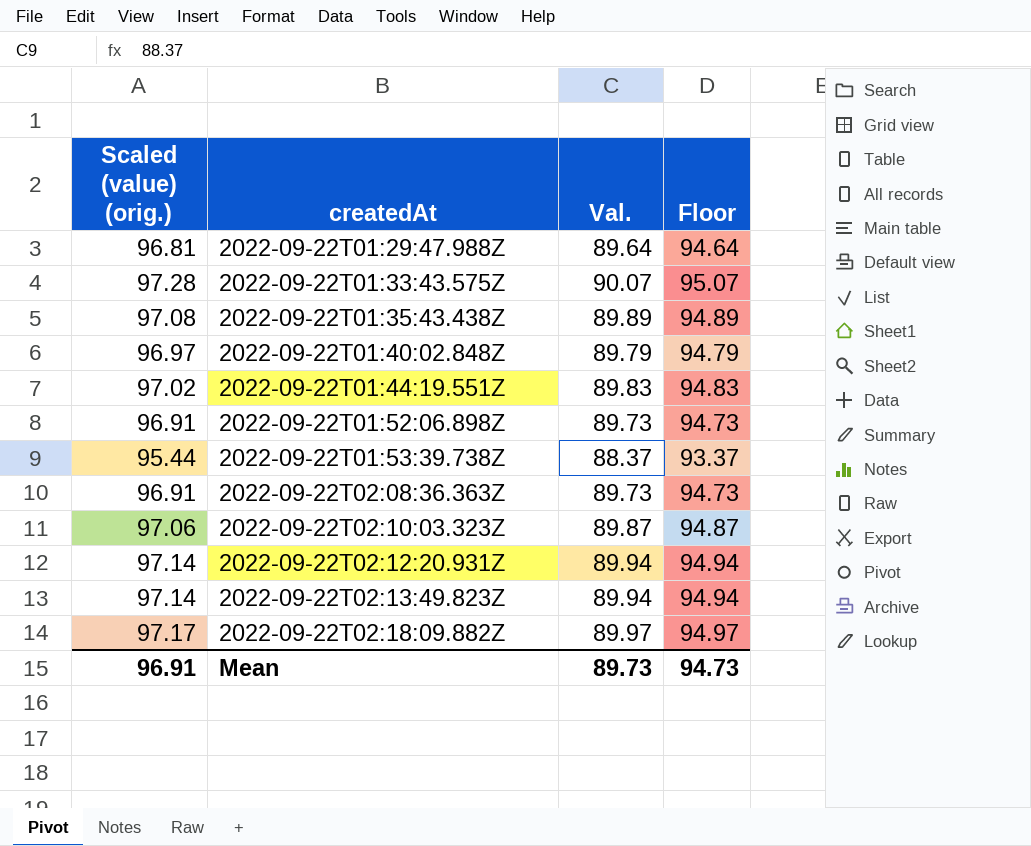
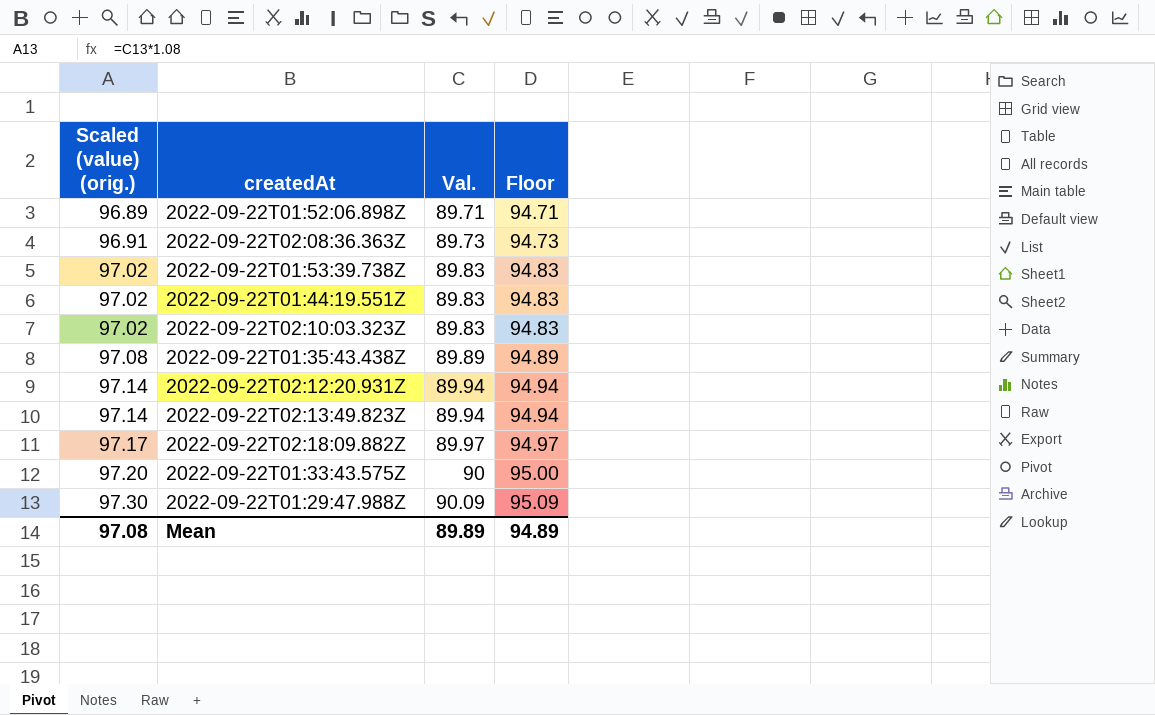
row order: createdAt ascending -> Scaled (value) (orig.) ascending
row 2022-09-22T01:40:02.848Z: 96.97 | 89.79 | 94.79 -> none
2022-09-22T01:52:06.898Z | Scaled (value) (orig.): 96.91 -> 96.89
2022-09-22T01:52:06.898Z | Val.: 89.73 -> 89.71
2022-09-22T01:52:06.898Z | Floor: 94.73 -> 94.71
2022-09-22T01:53:39.738Z | Scaled (value) (orig.): 95.44 -> 97.02
2022-09-22T01:53:39.738Z | Val.: 88.37 -> 89.83
2022-09-22T01:53:39.738Z | Floor: 93.37 -> 94.83
2022-09-22T02:10:03.323Z | Scaled (value) (orig.): 97.06 -> 97.02
2022-09-22T02:10:03.323Z | Val.: 89.87 -> 89.83
2022-09-22T02:10:03.323Z | Floor: 94.87 -> 94.83
2022-09-22T01:33:43.575Z | Scaled (value) (orig.): 97.28 -> 97.20
2022-09-22T01:33:43.575Z | Val.: 90.07 -> 90
2022-09-22T01:33:43.575Z | Floor: 95.07 -> 95.00
2022-09-22T01:29:47.988Z | Scaled (value) (orig.): 96.81 -> 97.30
2022-09-22T01:29:47.988Z | Val.: 89.64 -> 90.09
2022-09-22T01:29:47.988Z | Floor: 94.64 -> 95.09
Mean | Scaled (value) (orig.): 96.91 -> 97.08
Mean | Val.: 89.73 -> 89.89
Mean | Floor: 94.73 -> 94.89

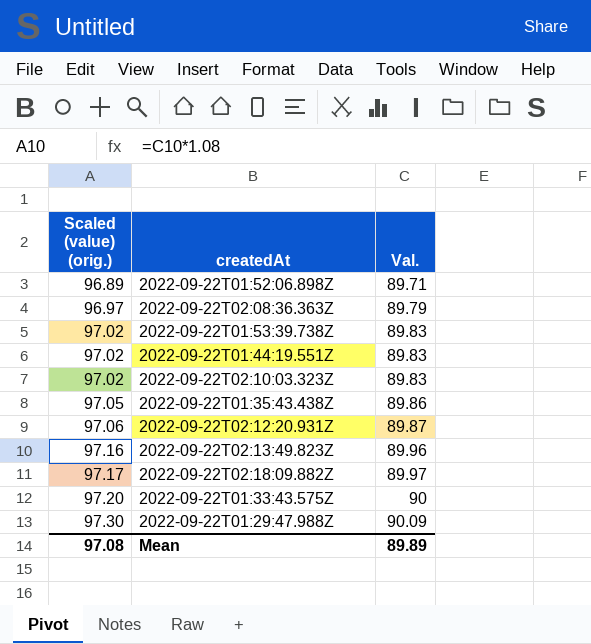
column Floor | formula: [Val.] + 5 -> none
2022-09-22T02:08:36.363Z | Scaled (value) (orig.): 96.91 -> 96.97
2022-09-22T02:08:36.363Z | Val.: 89.73 -> 89.79
2022-09-22T01:35:43.438Z | Scaled (value) (orig.): 97.08 -> 97.05
2022-09-22T01:35:43.438Z | Val.: 89.89 -> 89.86
2022-09-22T02:12:20.931Z | Scaled (value) (orig.): 97.14 -> 97.06
2022-09-22T02:12:20.931Z | Val.: 89.94 -> 89.87
2022-09-22T02:13:49.823Z | Scaled (value) (orig.): 97.14 -> 97.16
2022-09-22T02:13:49.823Z | Val.: 89.94 -> 89.96

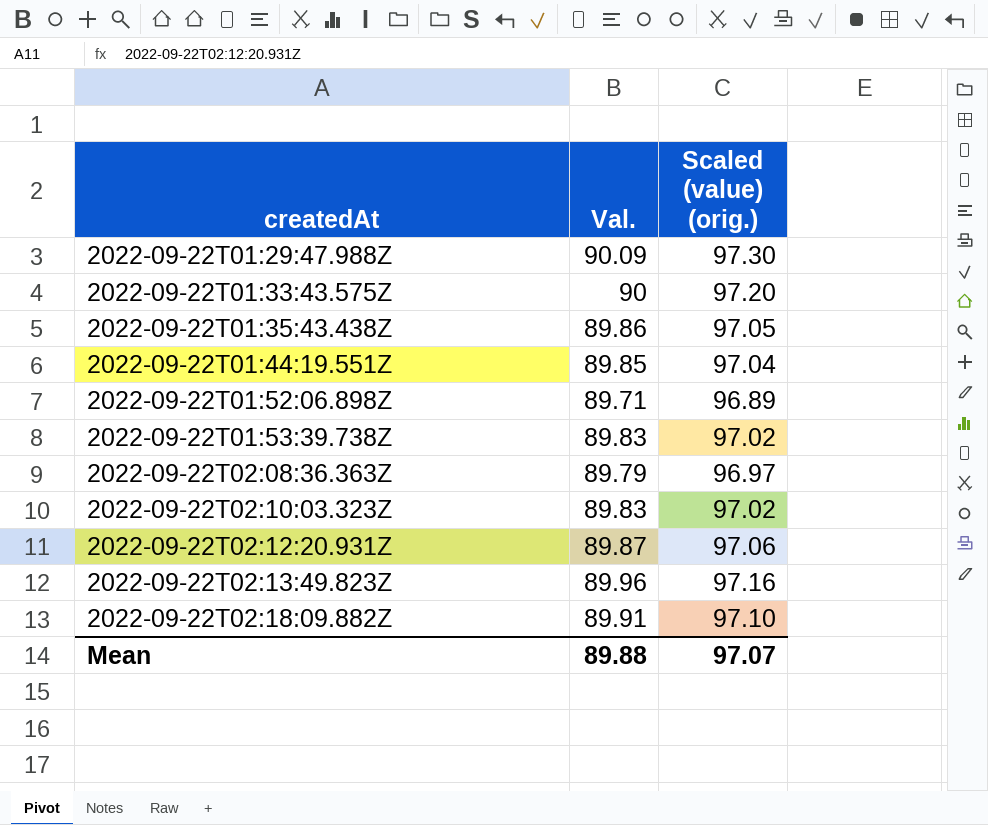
row order: Scaled (value) (orig.) ascending -> createdAt ascending
column Scaled (value) (orig.) | position: 1 -> 3
2022-09-22T01:44:19.551Z | Val.: 89.83 -> 89.85
2022-09-22T01:44:19.551Z | Scaled (value) (orig.): 97.02 -> 97.04
2022-09-22T02:18:09.882Z | Val.: 89.97 -> 89.91
2022-09-22T02:18:09.882Z | Scaled (value) (orig.): 97.17 -> 97.10
Mean | Val.: 89.89 -> 89.88
Mean | Scaled (value) (orig.): 97.08 -> 97.07

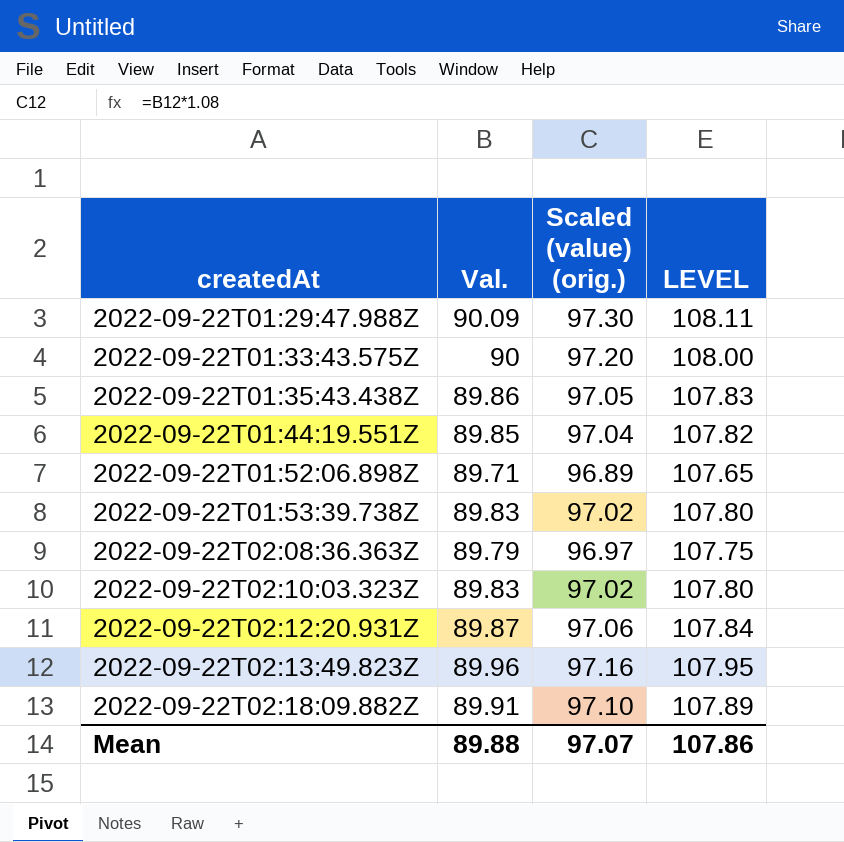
column LEVEL | formula: none -> [Val.] * 1.2

